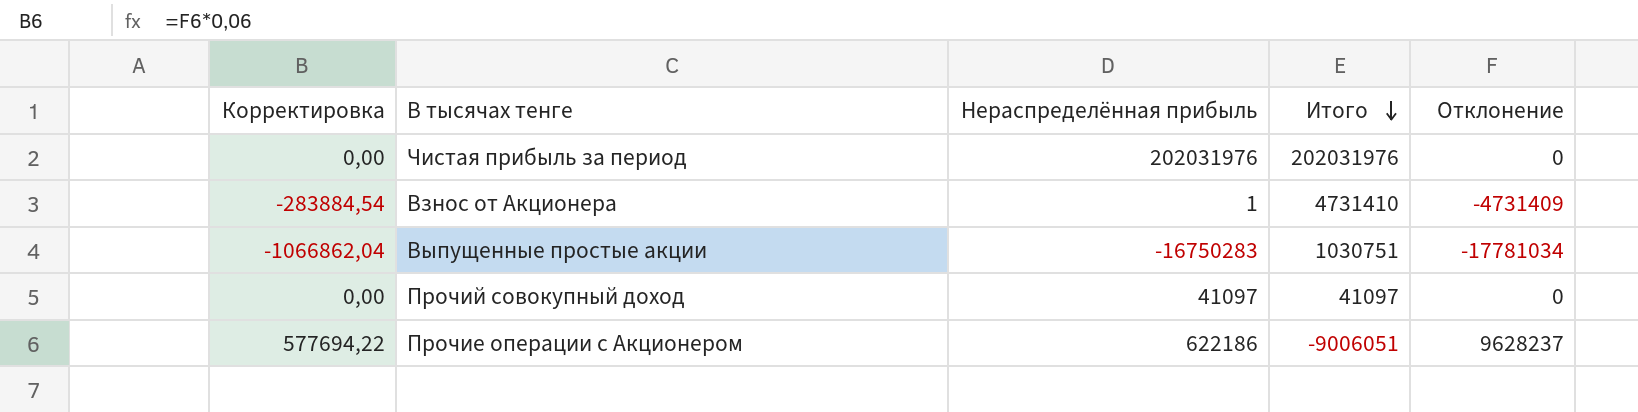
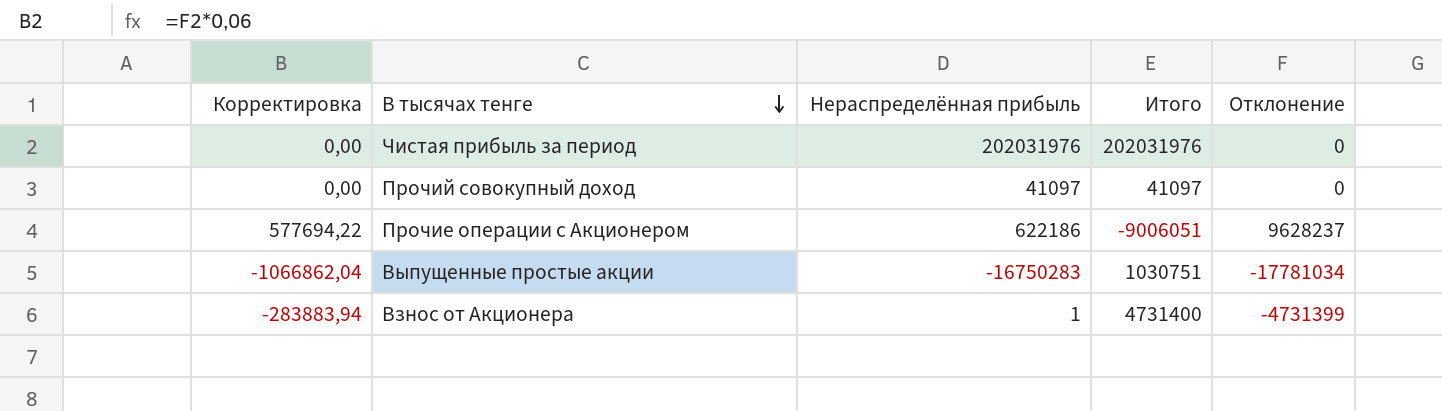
row order: Итого descending -> В тысячах тенге descending
Взнос от Акционера | Корректировка: -283884,54 -> -283883,94
Взнос от Акционера | Итого: 4731410 -> 4731400
Взнос от Акционера | Отклонение: -4731409 -> -4731399

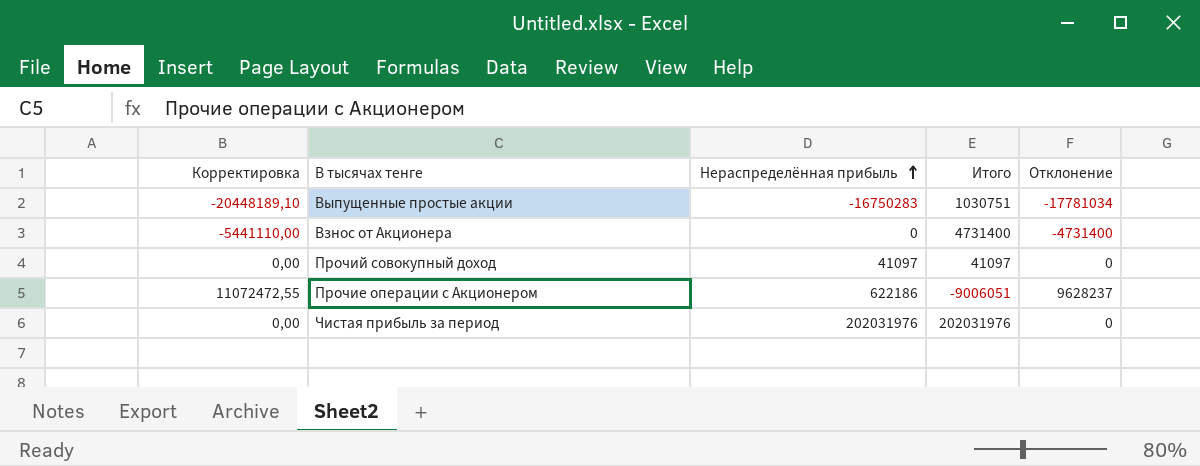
row order: В тысячах тенге descending -> Нераспределённая прибыль ascending
column Корректировка | formula: [Отклонение] * 0,06 -> [Отклонение] * 1,15
Взнос от Акционера | Нераспределённая прибыль: 1 -> 0
Взнос от Акционера | Отклонение: -4731399 -> -4731400

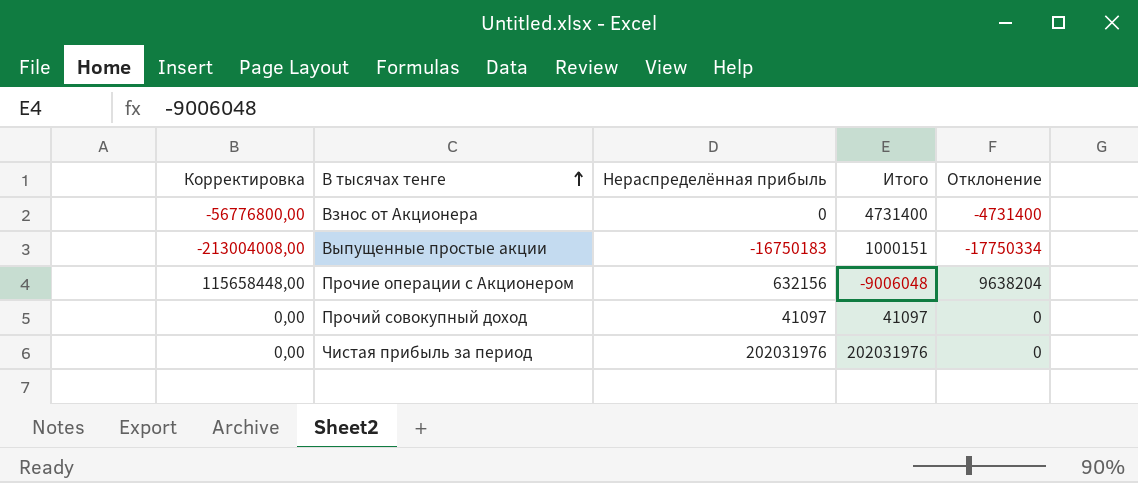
row order: Нераспределённая прибыль ascending -> В тысячах тенге ascending
column Корректировка | formula: [Отклонение] * 1,15 -> [Отклонение] * 12
Выпущенные простые акции | Нераспределённая прибыль: -16750283 -> -16750183
Выпущенные простые акции | Итого: 1030751 -> 1000151
Выпущенные простые акции | Отклонение: -17781034 -> -17750334
Прочие операции с Акционером | Нераспределённая прибыль: 622186 -> 632156
Прочие операции с Акционером | Итого: -9006051 -> -9006048
Прочие операции с Акционером | Отклонение: 9628237 -> 9638204

